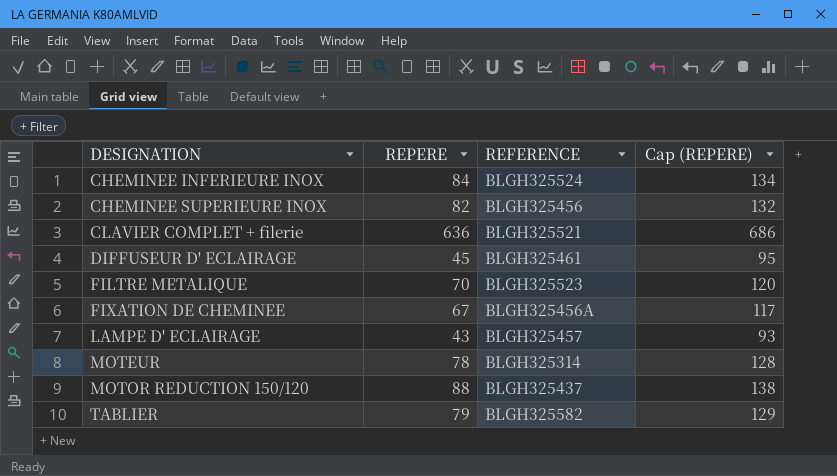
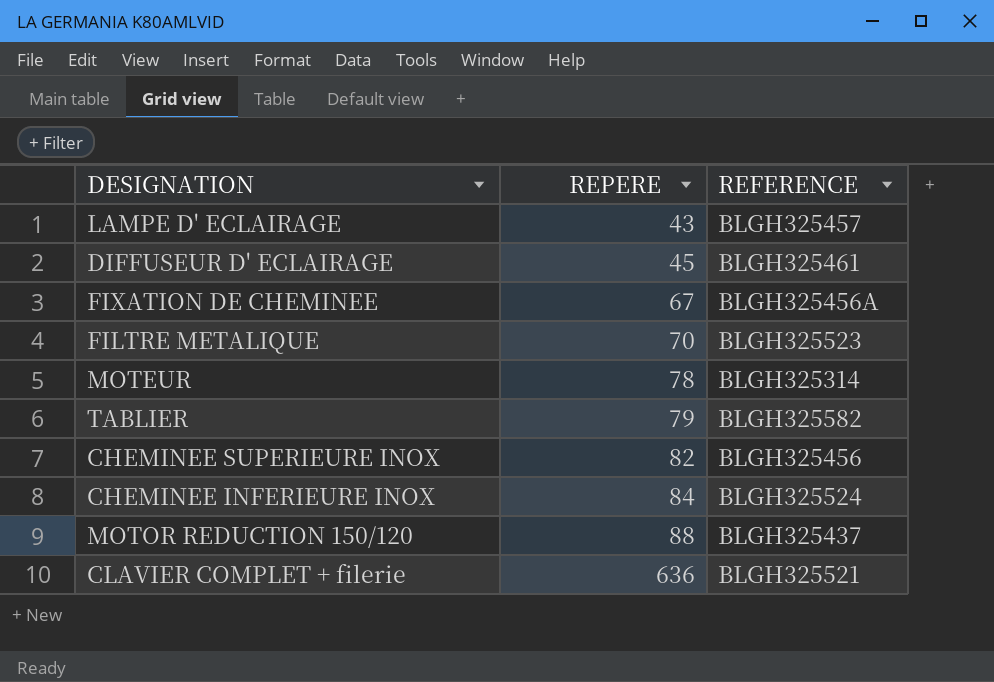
row order: DESIGNATION ascending -> REPERE ascending
column Cap (REPERE) | formula: [REPERE] + 50 -> none

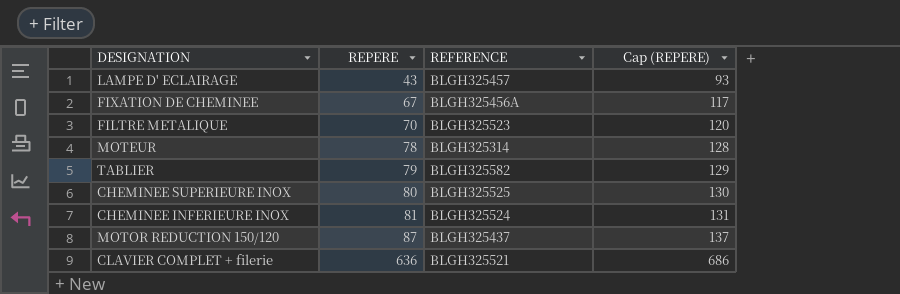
column Cap (REPERE) | formula: none -> [REPERE] + 50
row DIFFUSEUR D' ECLAIRAGE: 45 | BLGH325461 -> none
CHEMINEE SUPERIEURE INOX | REPERE: 82 -> 80
CHEMINEE SUPERIEURE INOX | REFERENCE: BLGH325456 -> BLGH325525
CHEMINEE INFERIEURE INOX | REPERE: 84 -> 81
MOTOR REDUCTION 150/120 | REPERE: 88 -> 87

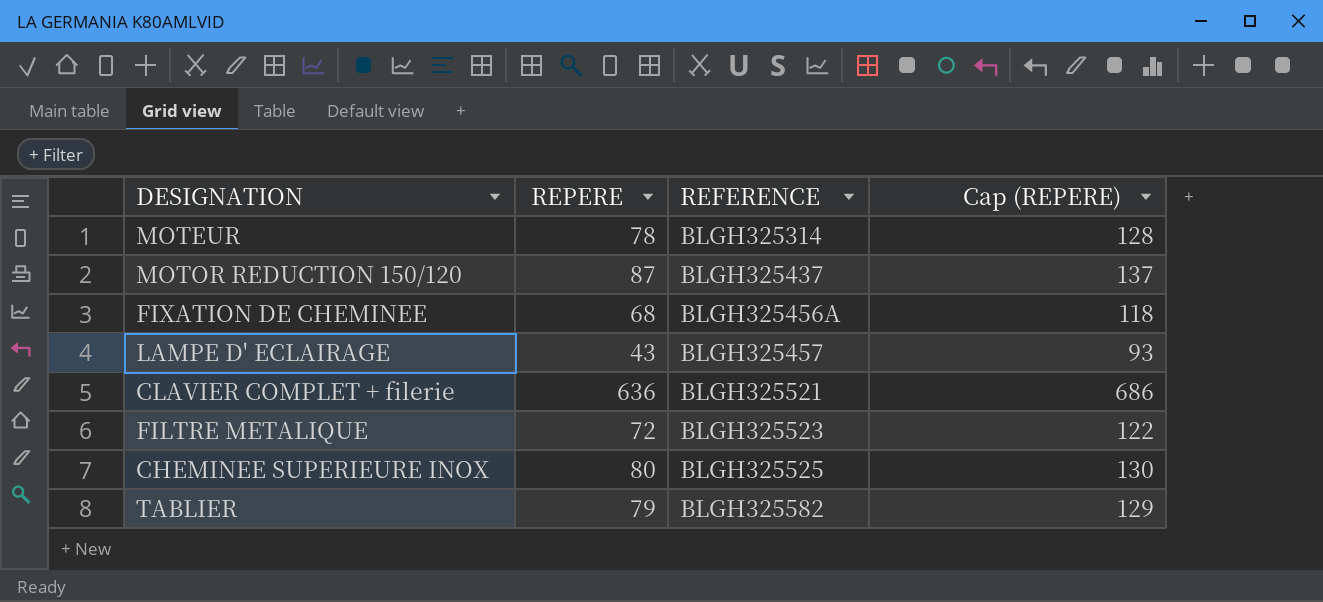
row order: REPERE ascending -> REFERENCE ascending
row CHEMINEE INFERIEURE INOX: 81 | BLGH325524 | 131 -> none
FIXATION DE CHEMINEE | REPERE: 67 -> 68
FIXATION DE CHEMINEE | Cap (REPERE): 117 -> 118
FILTRE METALIQUE | REPERE: 70 -> 72
FILTRE METALIQUE | Cap (REPERE): 120 -> 122

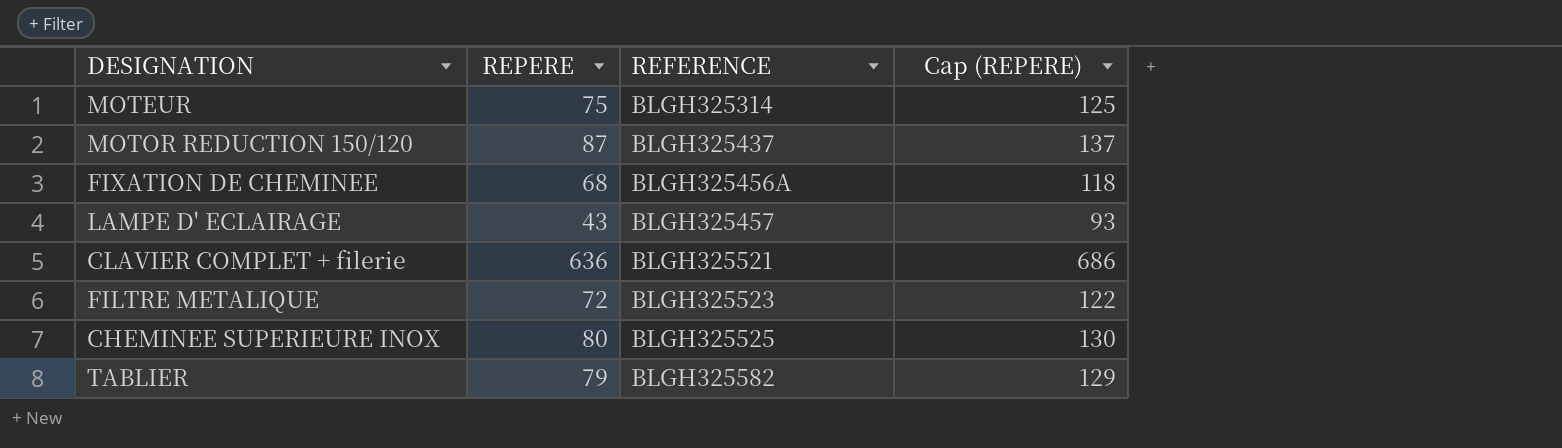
MOTEUR | REPERE: 78 -> 75
MOTEUR | Cap (REPERE): 128 -> 125

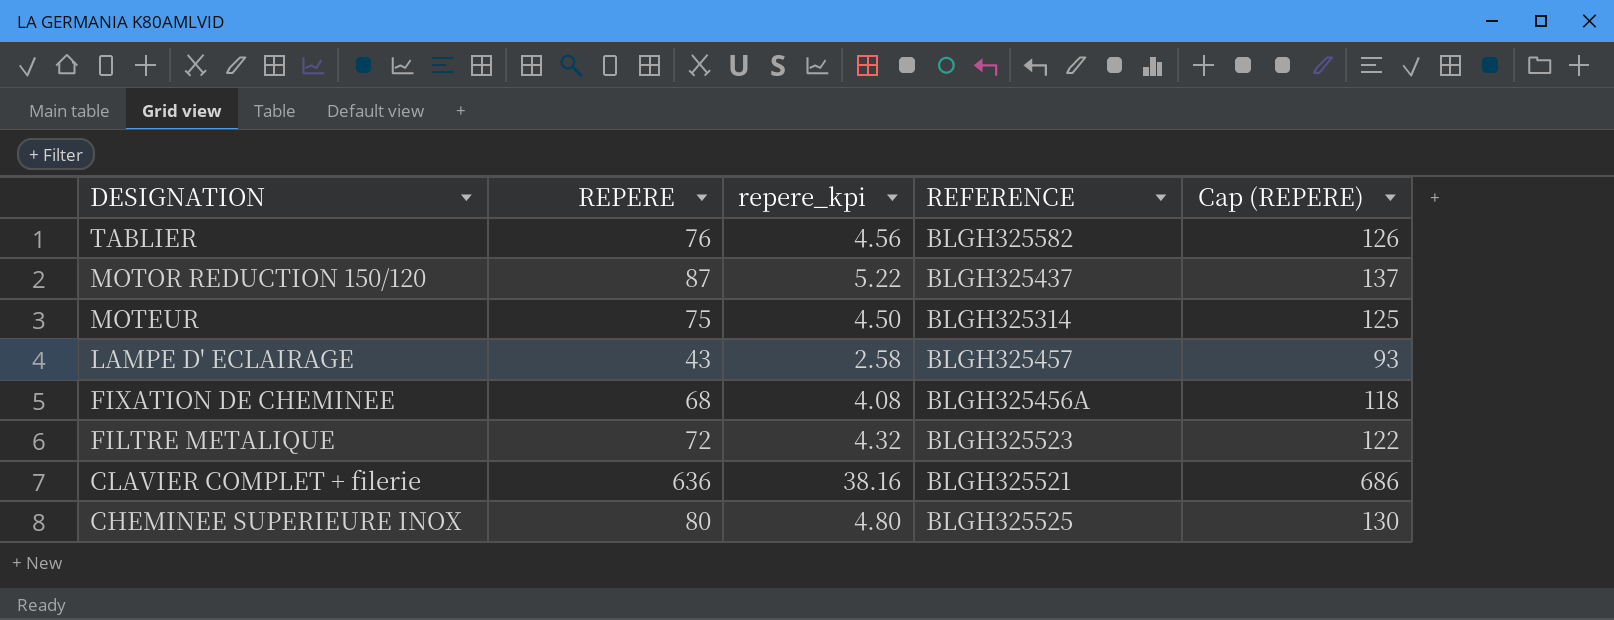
row order: REFERENCE ascending -> DESIGNATION descending
column repere_kpi | formula: none -> [REPERE] * 0.06
TABLIER | REPERE: 79 -> 76
TABLIER | Cap (REPERE): 129 -> 126

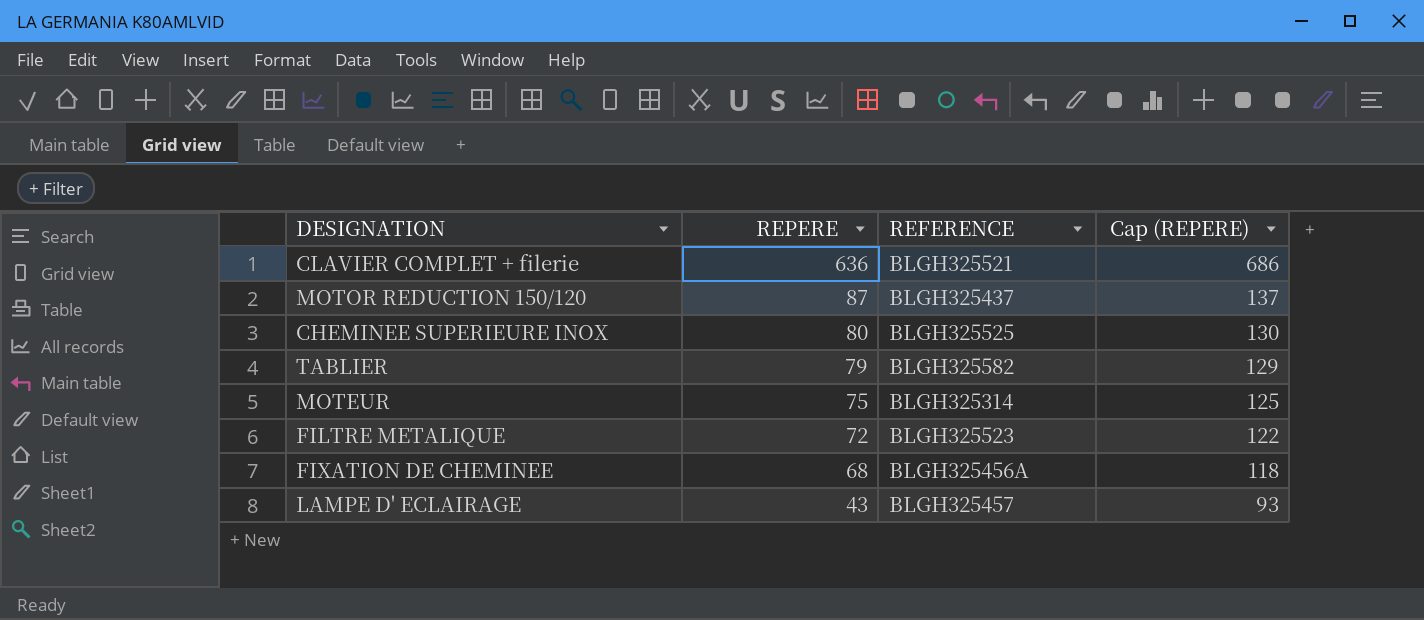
row order: DESIGNATION descending -> REPERE descending
column repere_kpi | formula: [REPERE] * 0.06 -> none
TABLIER | REPERE: 76 -> 79
TABLIER | Cap (REPERE): 126 -> 129

